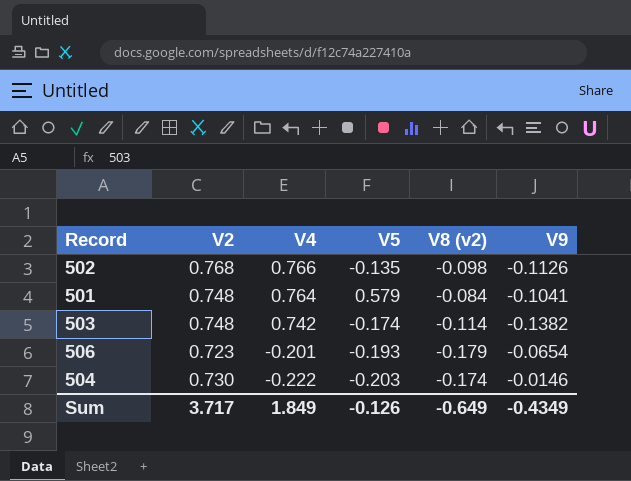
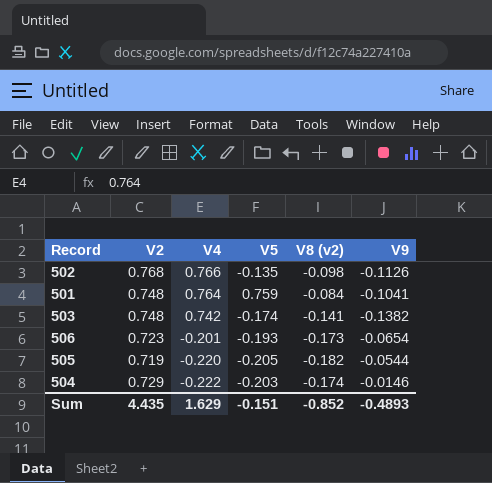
501 | V5: 0.579 -> 0.759
503 | V8 (v2): -0.114 -> -0.141
506 | V8 (v2): -0.179 -> -0.173
row 505: none -> 0.719 | -0.220 | -0.205 | -0.182 | -0.0544
504 | V2: 0.730 -> 0.729
Sum | V2: 3.717 -> 4.435
Sum | V4: 1.849 -> 1.629
Sum | V5: -0.126 -> -0.151
Sum | V8 (v2): -0.649 -> -0.852
Sum | V9: -0.4349 -> -0.4893

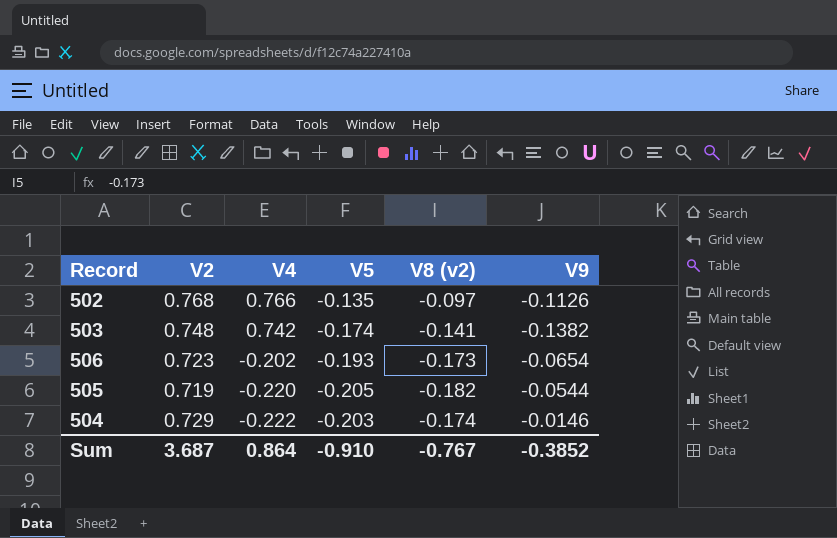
row 501: 0.748 | 0.764 | 0.759 | -0.084 | -0.1041 -> none
502 | V8 (v2): -0.098 -> -0.097
506 | V4: -0.201 -> -0.202
Sum | V2: 4.435 -> 3.687
Sum | V4: 1.629 -> 0.864
Sum | V5: -0.151 -> -0.910
Sum | V8 (v2): -0.852 -> -0.767
Sum | V9: -0.4893 -> -0.3852

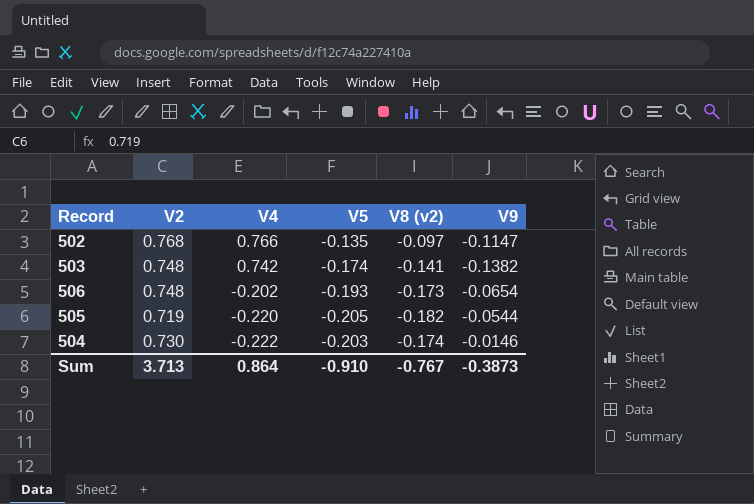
502 | V9: -0.1126 -> -0.1147
506 | V2: 0.723 -> 0.748
504 | V2: 0.729 -> 0.730
Sum | V2: 3.687 -> 3.713
Sum | V9: -0.3852 -> -0.3873

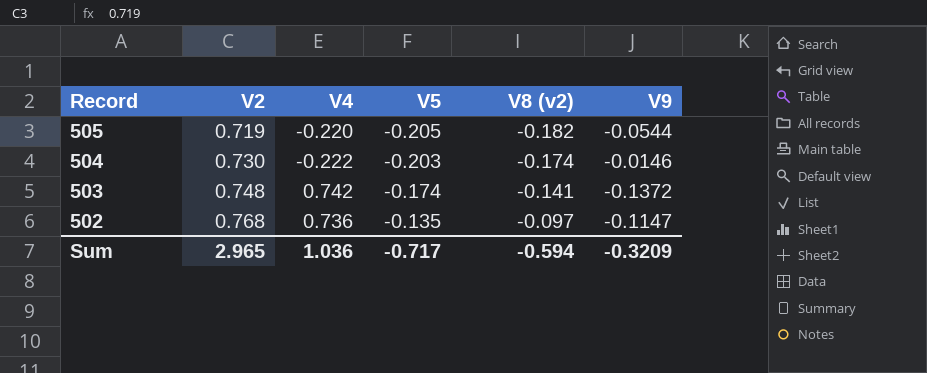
row order: V4 descending -> Record descending
row 506: 0.748 | -0.202 | -0.193 | -0.173 | -0.0654 -> none
503 | V9: -0.1382 -> -0.1372
502 | V4: 0.766 -> 0.736
Sum | V2: 3.713 -> 2.965
Sum | V4: 0.864 -> 1.036
Sum | V5: -0.910 -> -0.717
Sum | V8 (v2): -0.767 -> -0.594
Sum | V9: -0.3873 -> -0.3209

